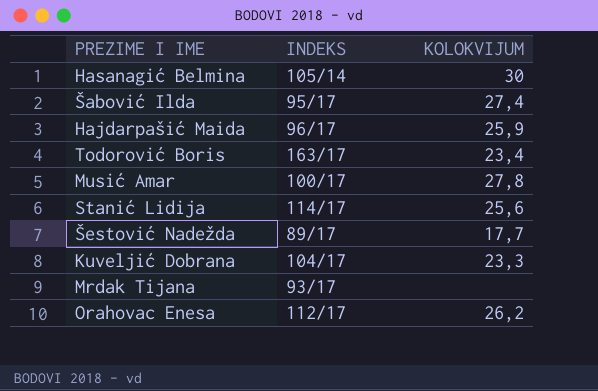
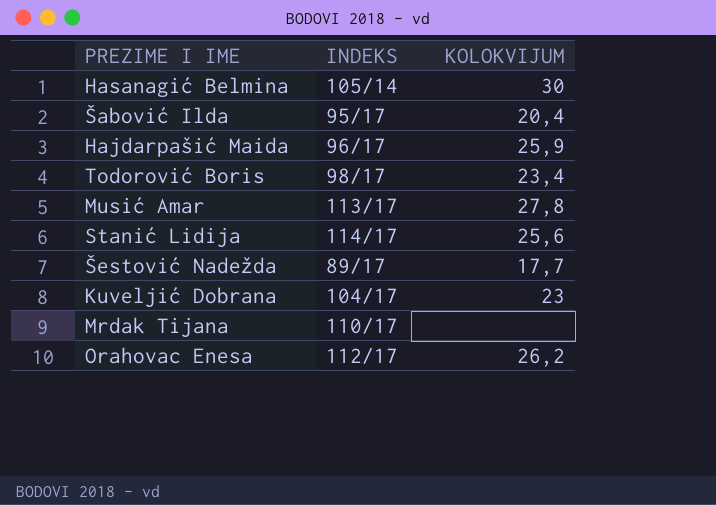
Šabović Ilda | KOLOKVIJUM: 27,4 -> 20,4
Todorović Boris | INDEKS: 163/17 -> 98/17
Musić Amar | INDEKS: 100/17 -> 113/17
Kuveljić Dobrana | KOLOKVIJUM: 23,3 -> 23
Mrdak Tijana | INDEKS: 93/17 -> 110/17

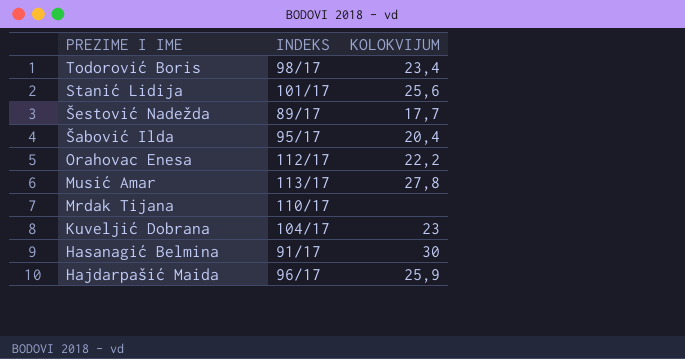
row order: none -> PREZIME I IME descending
Stanić Lidija | INDEKS: 114/17 -> 101/17
Orahovac Enesa | KOLOKVIJUM: 26,2 -> 22,2
Hasanagić Belmina | INDEKS: 105/14 -> 91/17

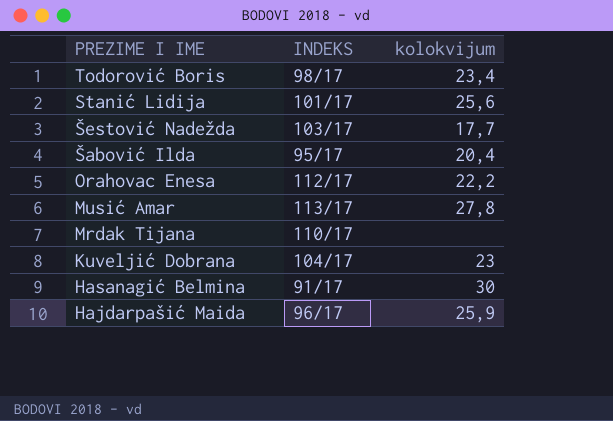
column name: KOLOKVIJUM -> kolokvijum
Šestović Nadežda | INDEKS: 89/17 -> 103/17

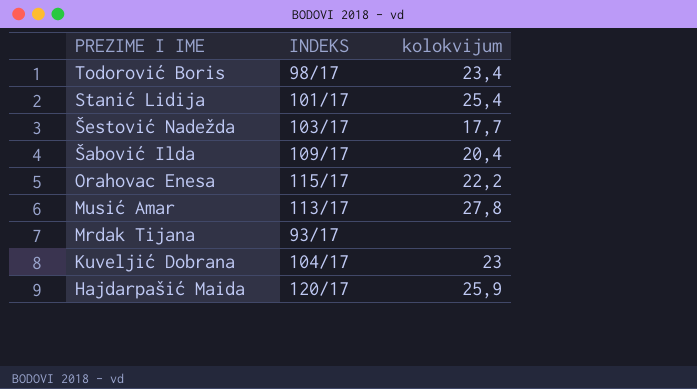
row Hasanagić Belmina: 91/17 | 30 -> none
Stanić Lidija | kolokvijum: 25,6 -> 25,4
Šabović Ilda | INDEKS: 95/17 -> 109/17
Orahovac Enesa | INDEKS: 112/17 -> 115/17
Mrdak Tijana | INDEKS: 110/17 -> 93/17
Hajdarpašić Maida | INDEKS: 96/17 -> 120/17

